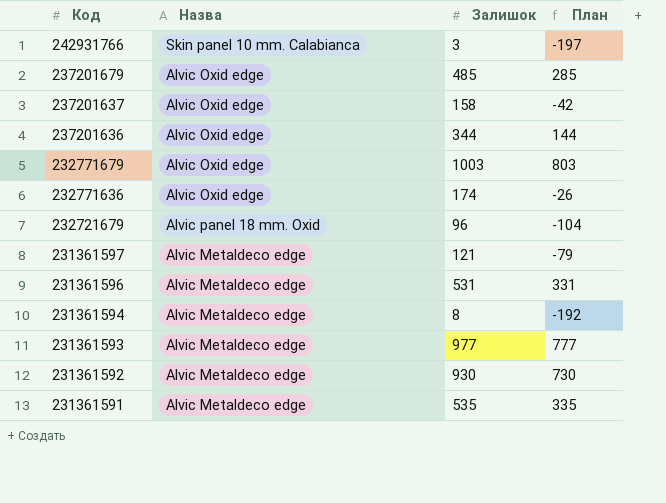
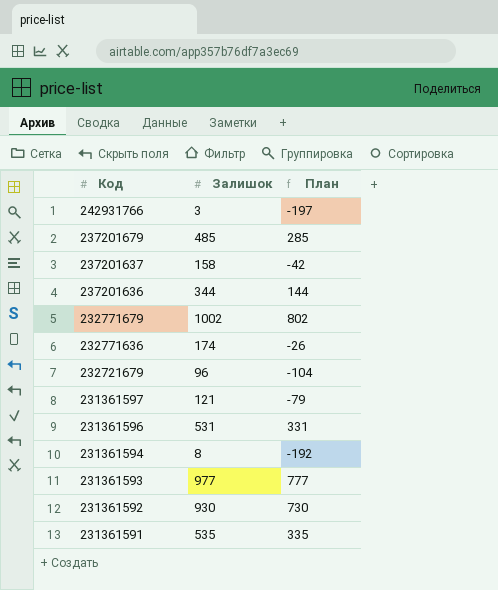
column Назва | position: 2 -> none
232771679 | Залишок: 1003 -> 1002
232771679 | План: 803 -> 802

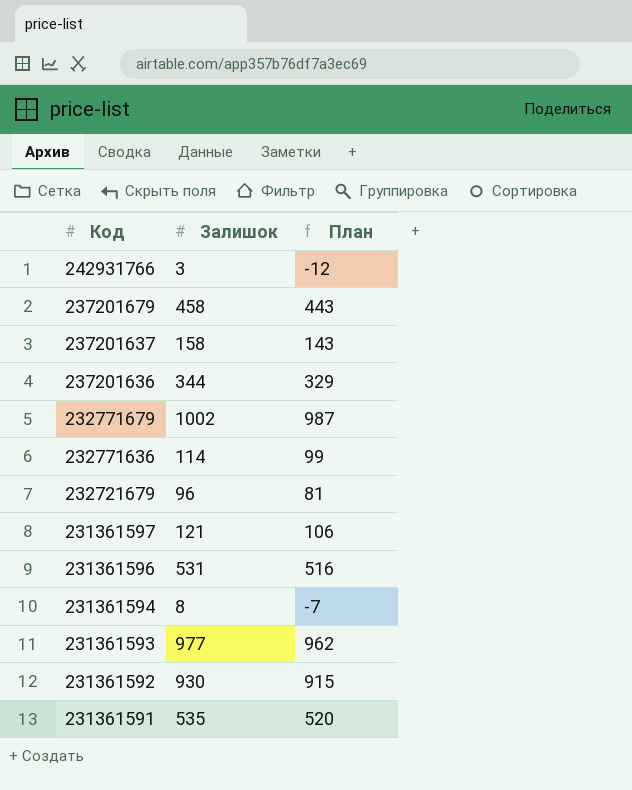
column План | formula: [Залишок] - 200 -> [Залишок] - 15
237201679 | Залишок: 485 -> 458
232771636 | Залишок: 174 -> 114

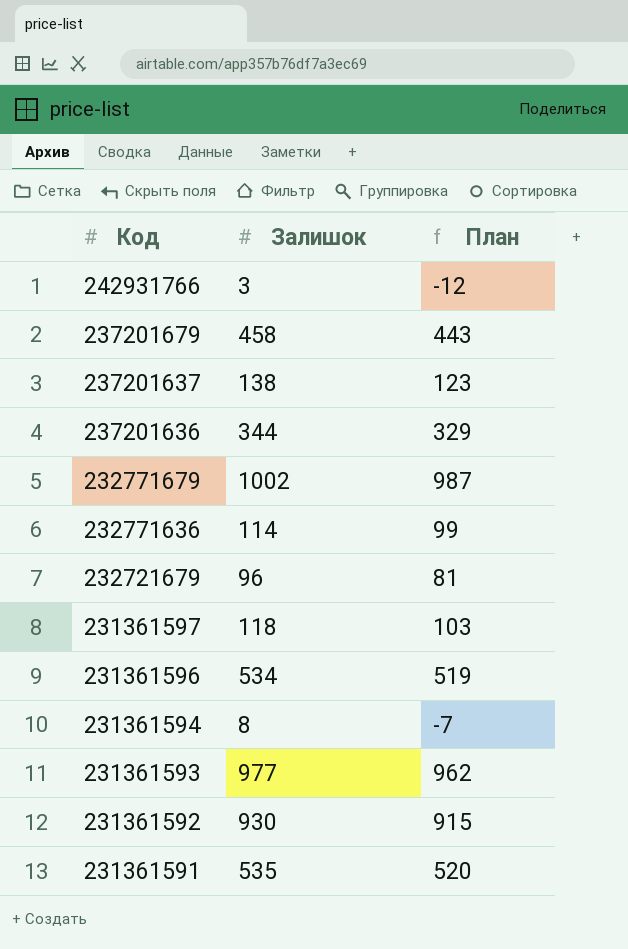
237201637 | Залишок: 158 -> 138
237201637 | План: 143 -> 123
231361597 | Залишок: 121 -> 118
231361597 | План: 106 -> 103
231361596 | Залишок: 531 -> 534
231361596 | План: 516 -> 519

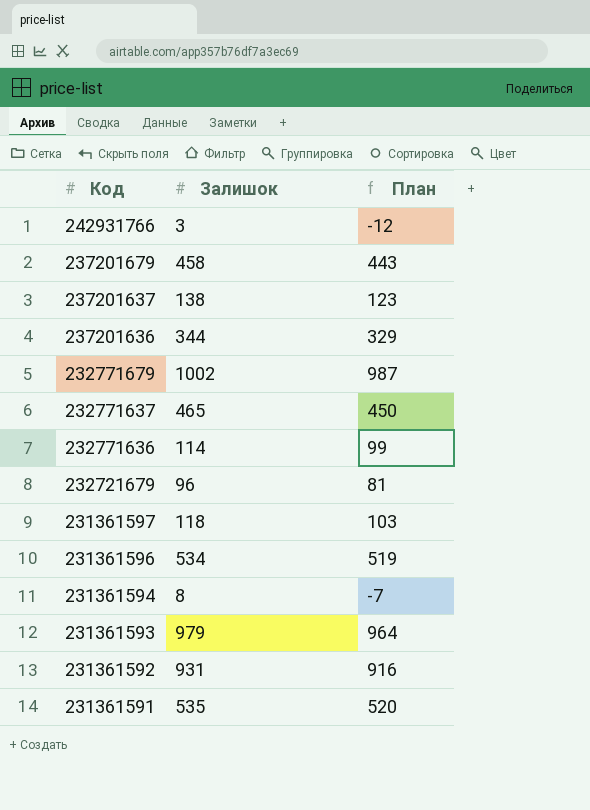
row 232771637: none -> 465 | 450
231361593 | Залишок: 977 -> 979
231361593 | План: 962 -> 964
231361592 | Залишок: 930 -> 931
231361592 | План: 915 -> 916

